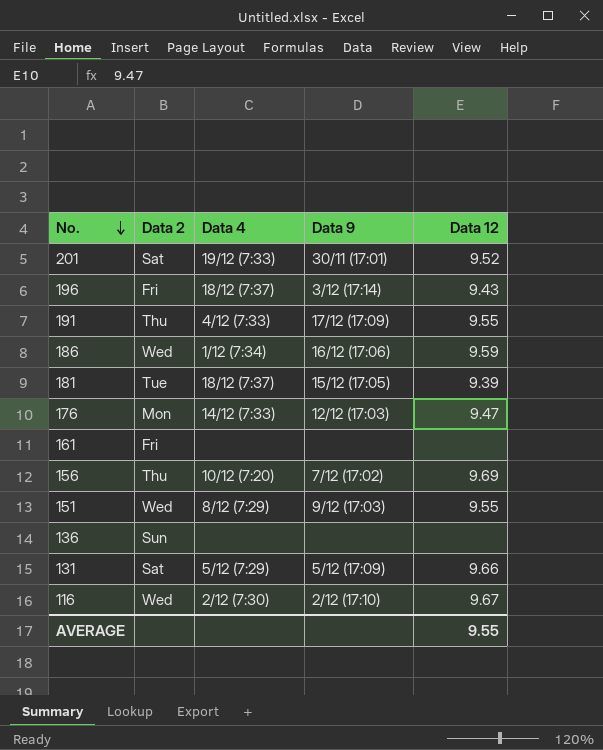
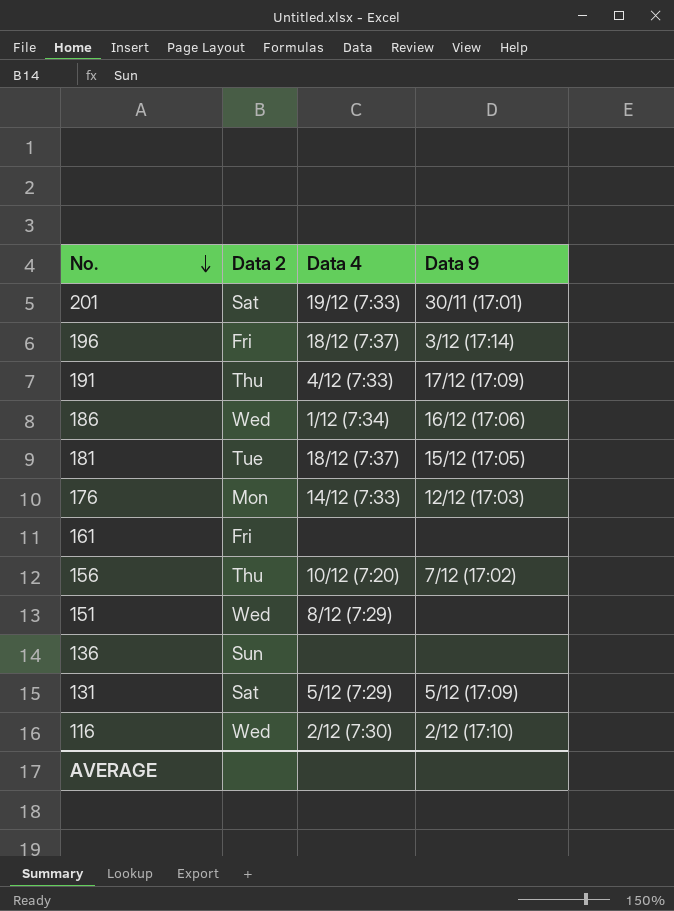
column Data 12 | position: 5 -> none
151 | Data 9: 9/12 (17:03) -> none

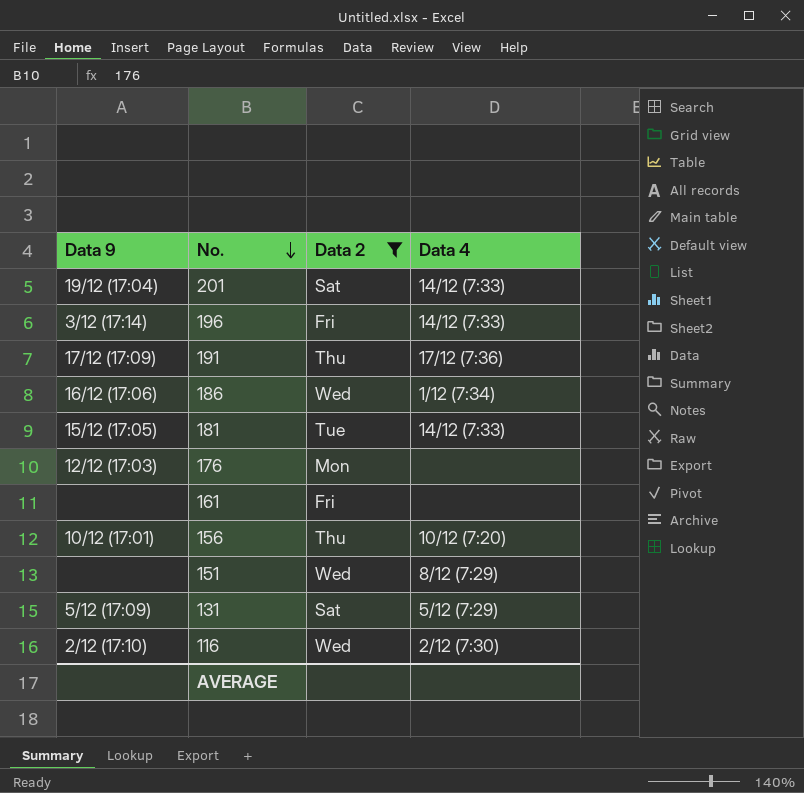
filter: none -> Data 2 != Sun
column Data 9 | position: 4 -> 1
201 | Data 9: 30/11 (17:01) -> 19/12 (17:04)
201 | Data 4: 19/12 (7:33) -> 14/12 (7:33)
196 | Data 4: 18/12 (7:37) -> 14/12 (7:33)
191 | Data 4: 4/12 (7:33) -> 17/12 (7:36)
181 | Data 4: 18/12 (7:37) -> 14/12 (7:33)
176 | Data 4: 14/12 (7:33) -> none
156 | Data 9: 7/12 (17:02) -> 10/12 (17:01)

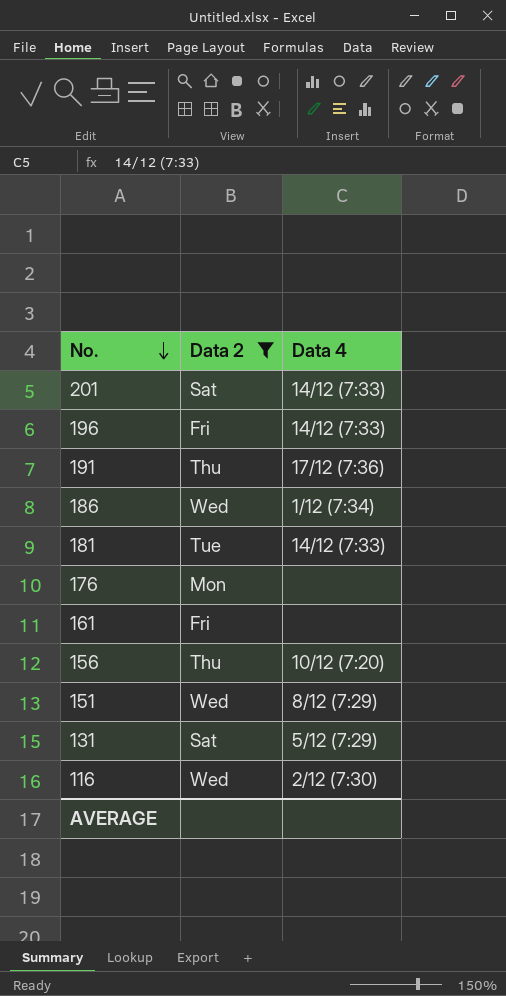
column Data 9 | position: 1 -> none

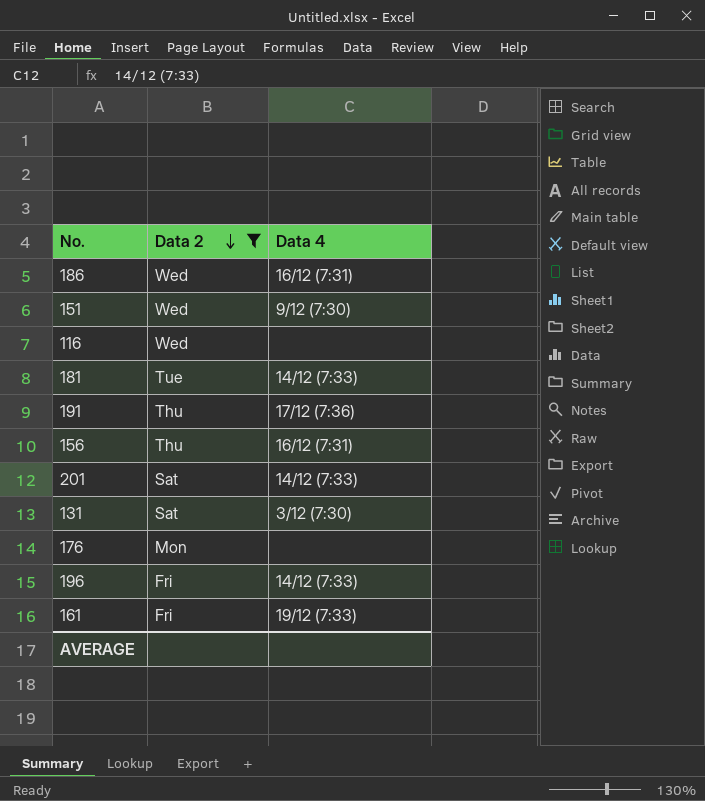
row order: No. descending -> Data 2 descending
186 | Data 4: 1/12 (7:34) -> 16/12 (7:31)
151 | Data 4: 8/12 (7:29) -> 9/12 (7:30)
116 | Data 4: 2/12 (7:30) -> none
156 | Data 4: 10/12 (7:20) -> 16/12 (7:31)
131 | Data 4: 5/12 (7:29) -> 3/12 (7:30)
161 | Data 4: none -> 19/12 (7:33)

